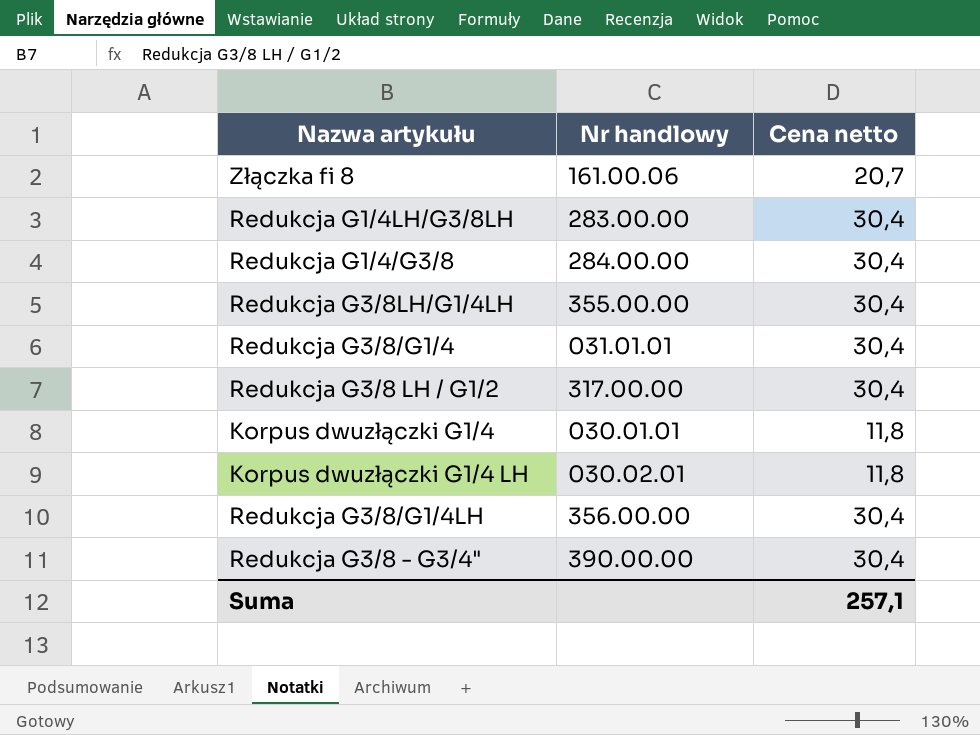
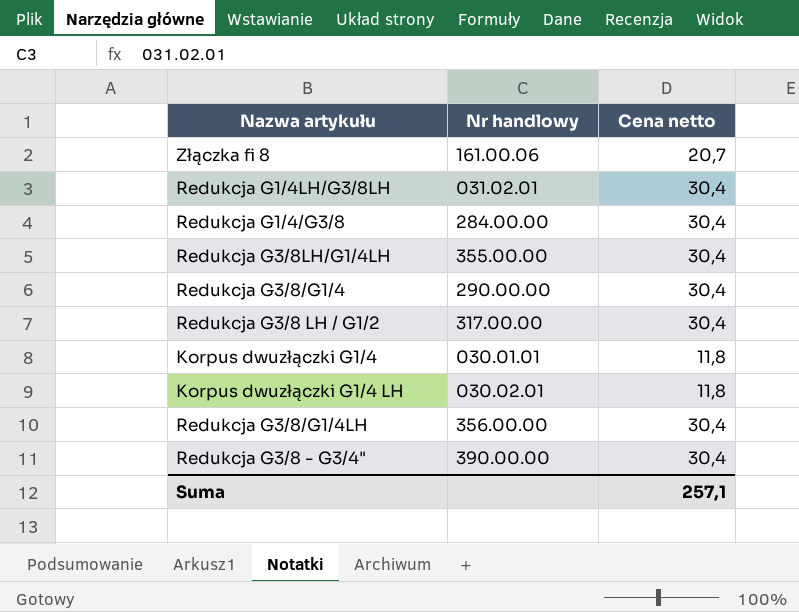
Redukcja G1/4LH/G3/8LH | Nr handlowy: 283.00.00 -> 031.02.01
Redukcja G3/8/G1/4 | Nr handlowy: 031.01.01 -> 290.00.00

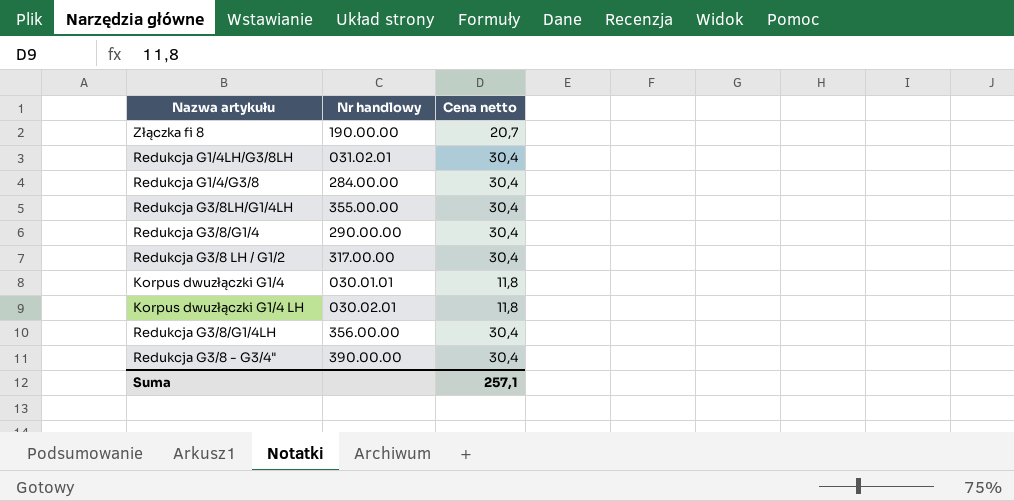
Złączka fi 8 | Nr handlowy: 161.00.06 -> 190.00.00

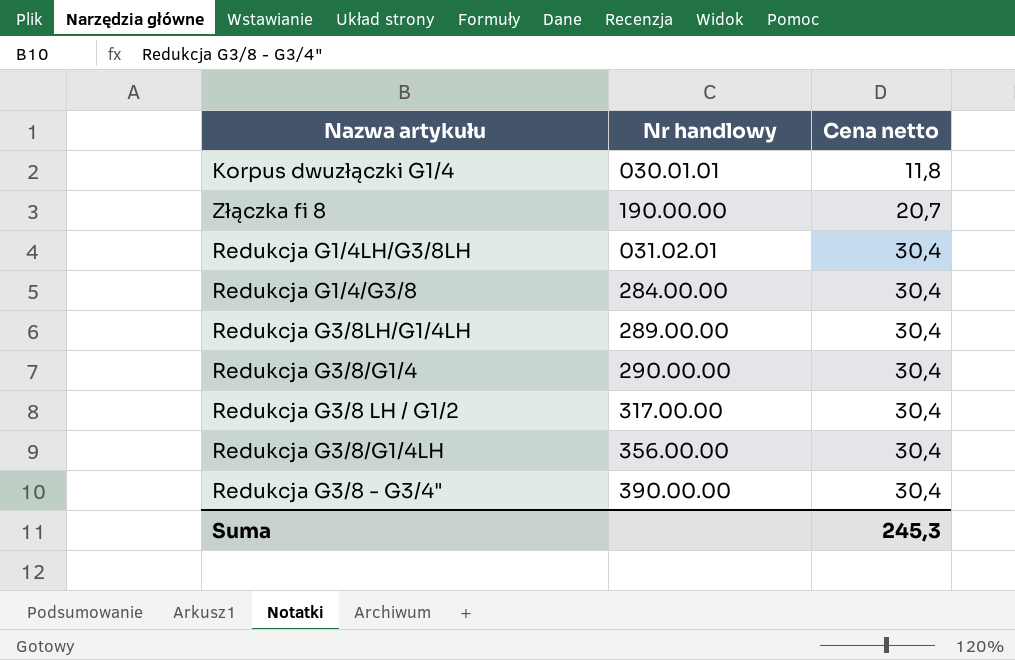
row order: none -> Cena netto ascending
row Korpus dwuzłączki G1/4 LH: 030.02.01 | 11,8 -> none
Redukcja G3/8LH/G1/4LH | Nr handlowy: 355.00.00 -> 289.00.00
Suma | Cena netto: 257,1 -> 245,3

